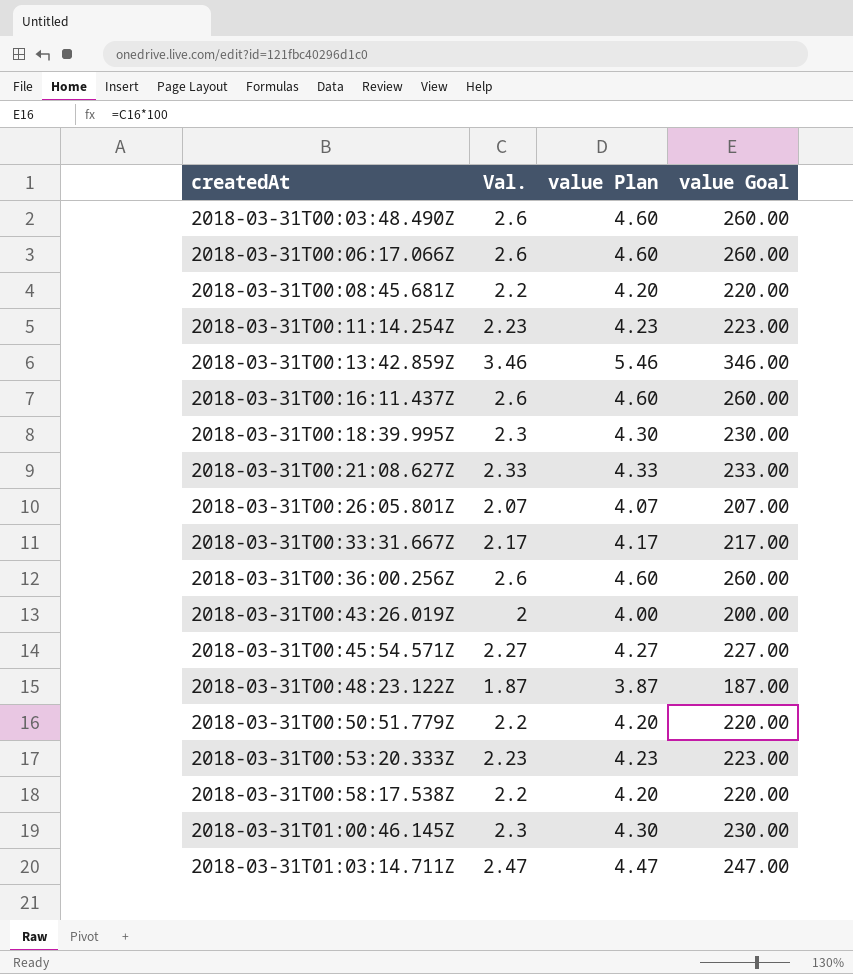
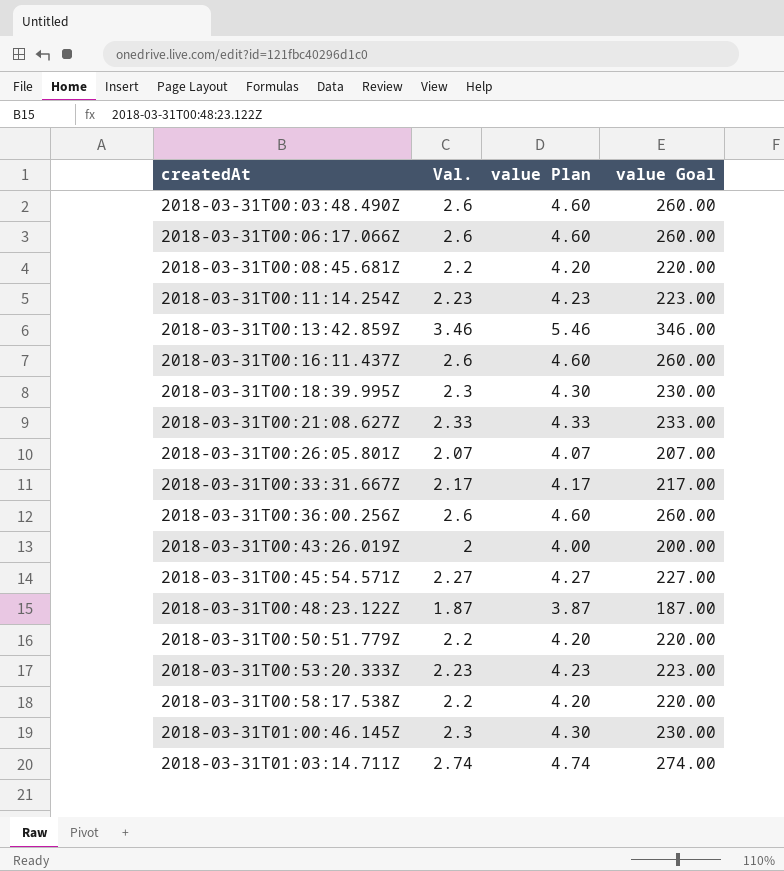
2018-03-31T01:03:14.711Z | Val.: 2.47 -> 2.74
2018-03-31T01:03:14.711Z | value Plan: 4.47 -> 4.74
2018-03-31T01:03:14.711Z | value Goal: 247.00 -> 274.00

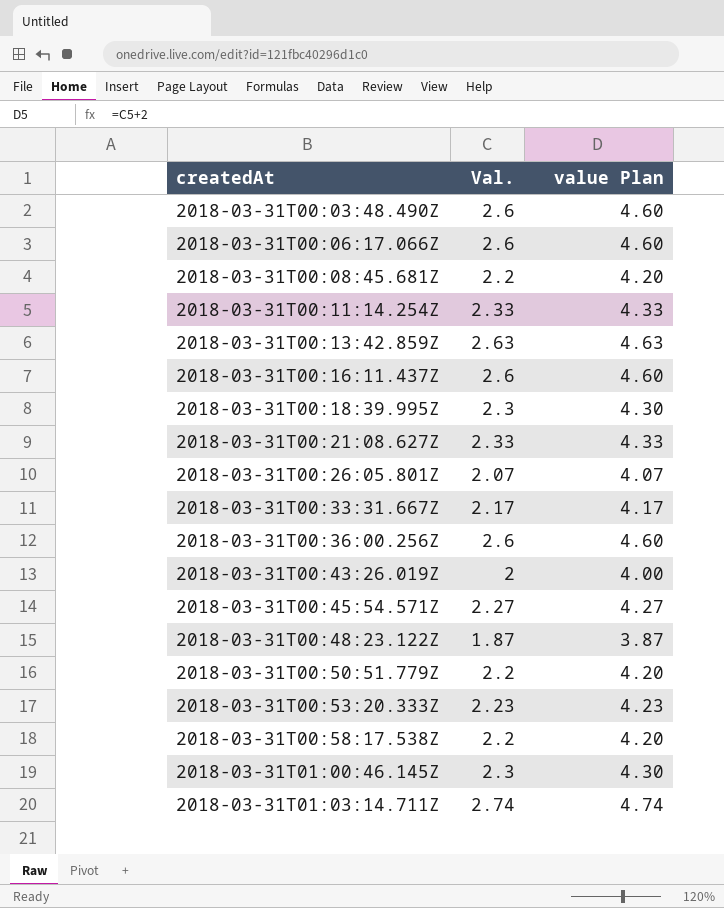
column value Goal | formula: [Val.] * 100 -> none
2018-03-31T00:11:14.254Z | Val.: 2.23 -> 2.33
2018-03-31T00:11:14.254Z | value Plan: 4.23 -> 4.33
2018-03-31T00:13:42.859Z | Val.: 3.46 -> 2.63
2018-03-31T00:13:42.859Z | value Plan: 5.46 -> 4.63

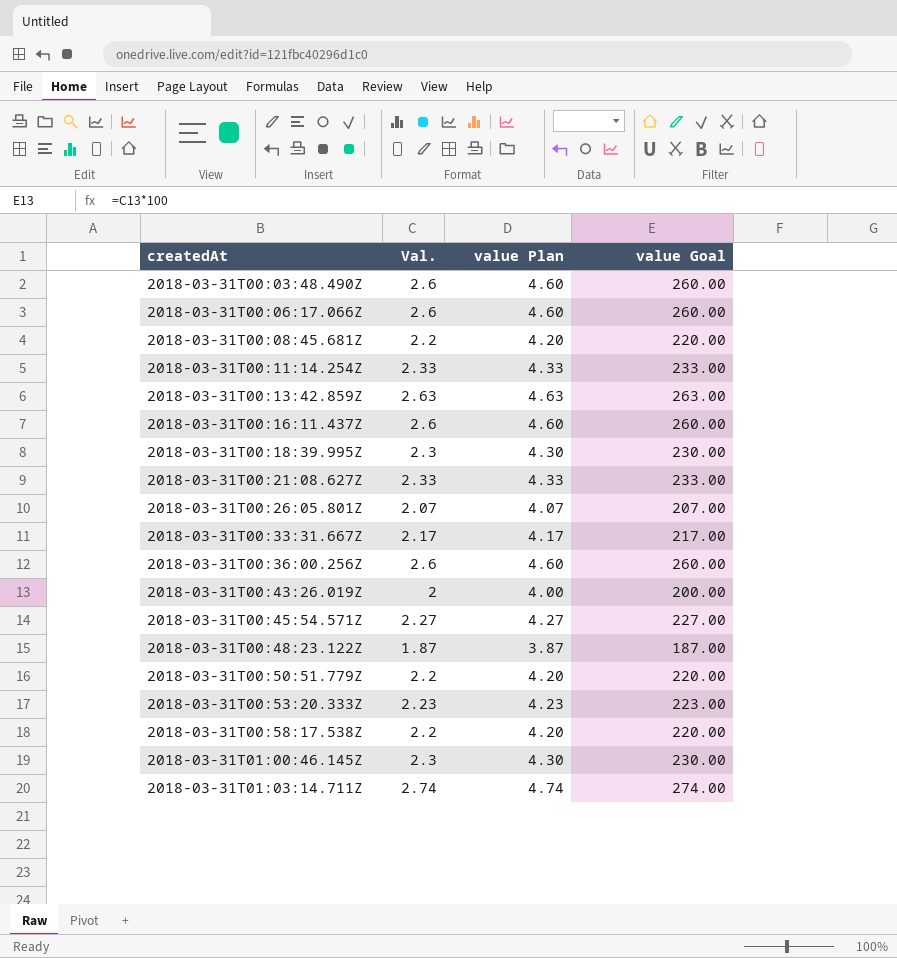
column value Goal | formula: none -> [Val.] * 100

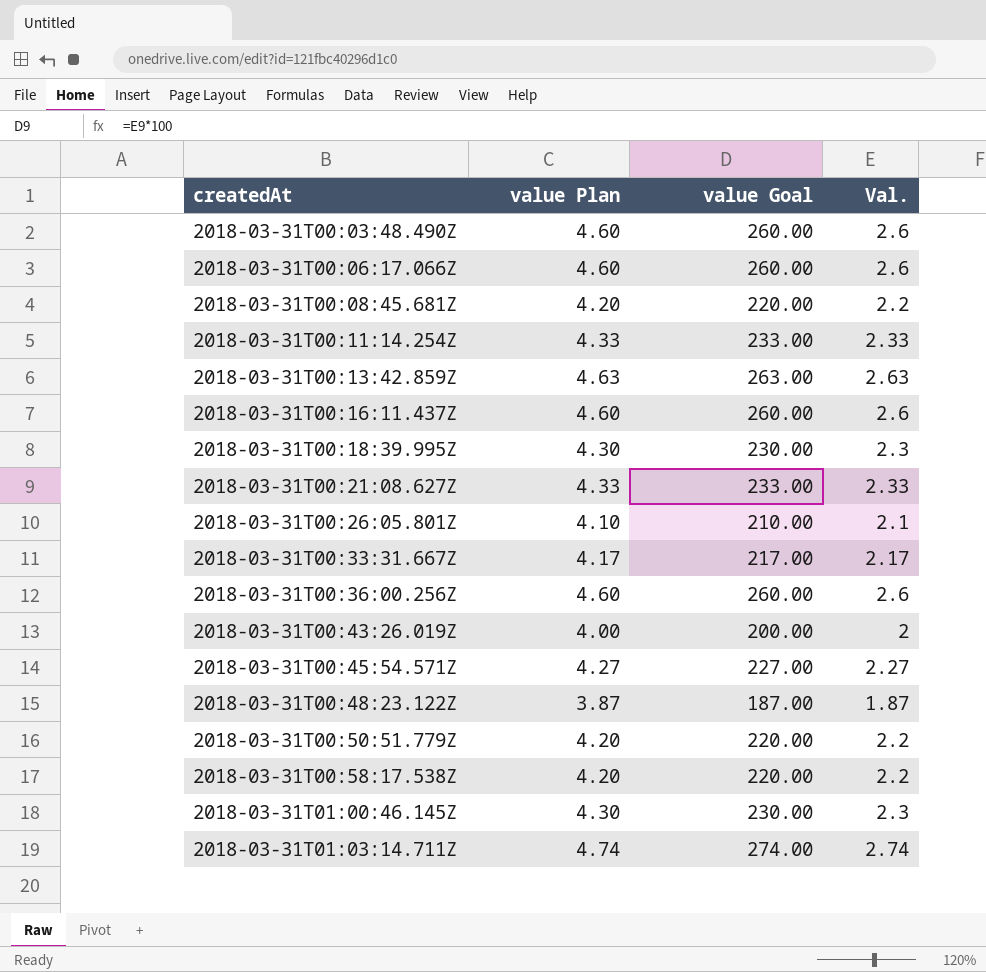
column Val. | position: 2 -> 4
row 2018-03-31T00:53:20.333Z: 2.23 | 4.23 | 223.00 -> none
2018-03-31T00:26:05.801Z | value Plan: 4.07 -> 4.10
2018-03-31T00:26:05.801Z | value Goal: 207.00 -> 210.00
2018-03-31T00:26:05.801Z | Val.: 2.07 -> 2.1

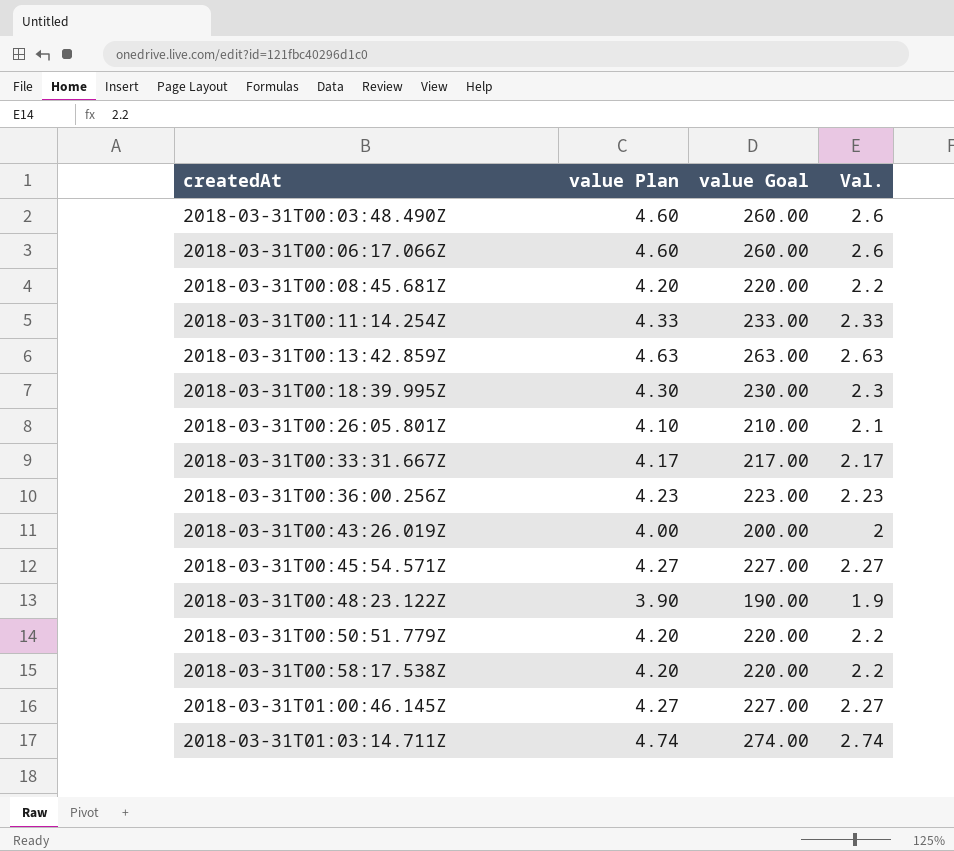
row 2018-03-31T00:16:11.437Z: 4.60 | 260.00 | 2.6 -> none
row 2018-03-31T00:21:08.627Z: 4.33 | 233.00 | 2.33 -> none
2018-03-31T00:36:00.256Z | value Plan: 4.60 -> 4.23
2018-03-31T00:36:00.256Z | value Goal: 260.00 -> 223.00
2018-03-31T00:36:00.256Z | Val.: 2.6 -> 2.23
2018-03-31T00:48:23.122Z | value Plan: 3.87 -> 3.90
2018-03-31T00:48:23.122Z | value Goal: 187.00 -> 190.00
2018-03-31T00:48:23.122Z | Val.: 1.87 -> 1.9
2018-03-31T01:00:46.145Z | value Plan: 4.30 -> 4.27
2018-03-31T01:00:46.145Z | value Goal: 230.00 -> 227.00
2018-03-31T01:00:46.145Z | Val.: 2.3 -> 2.27

